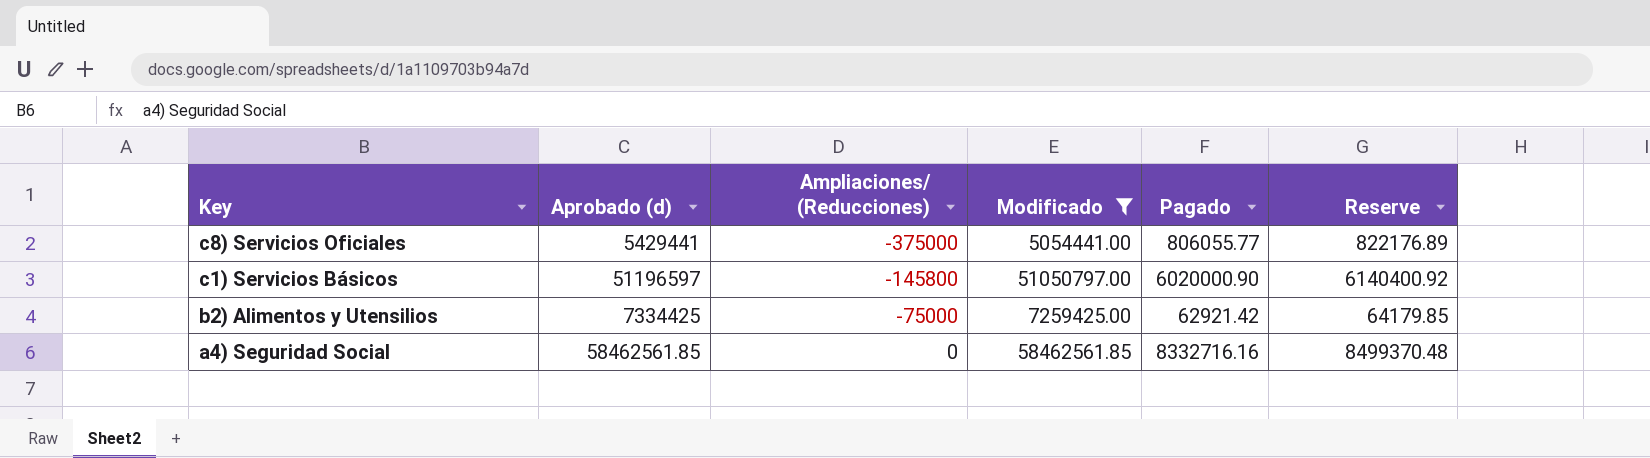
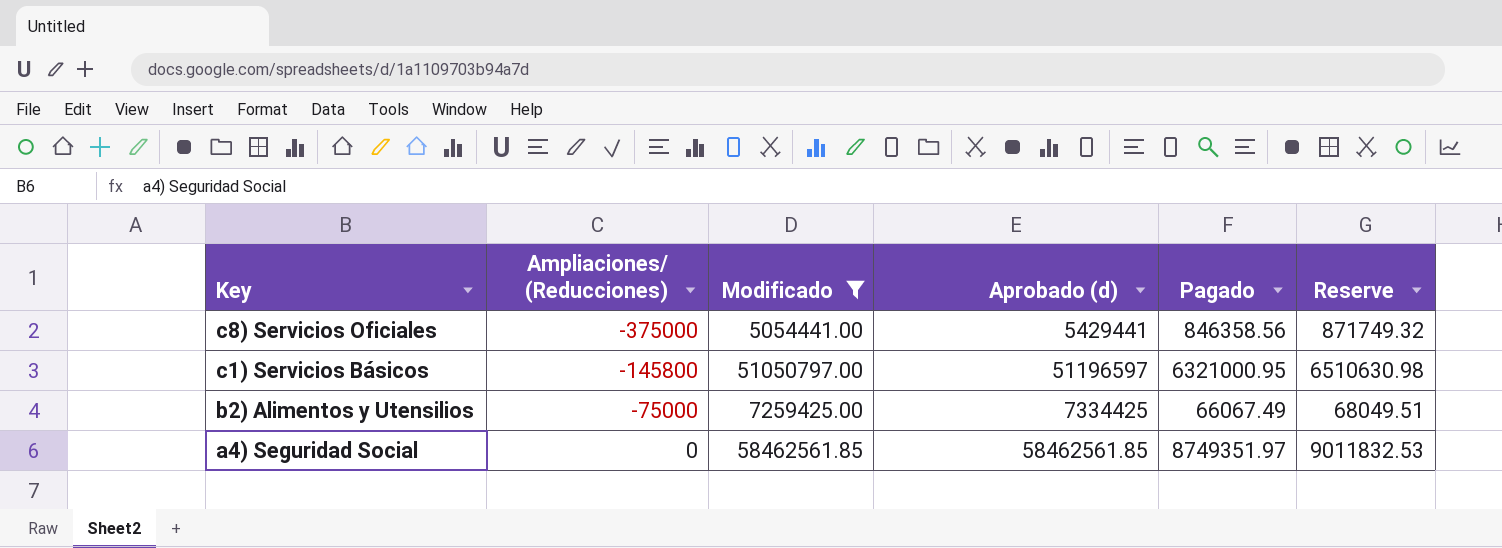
column Aprobado (d) | position: 2 -> 4
column Reserve | formula: [Pagado] * 1.02 -> [Pagado] * 1.03
c8) Servicios Oficiales | Pagado: 806055.77 -> 846358.56
c1) Servicios Básicos | Pagado: 6020000.90 -> 6321000.95
b2) Alimentos y Utensilios | Pagado: 62921.42 -> 66067.49
a4) Seguridad Social | Pagado: 8332716.16 -> 8749351.97

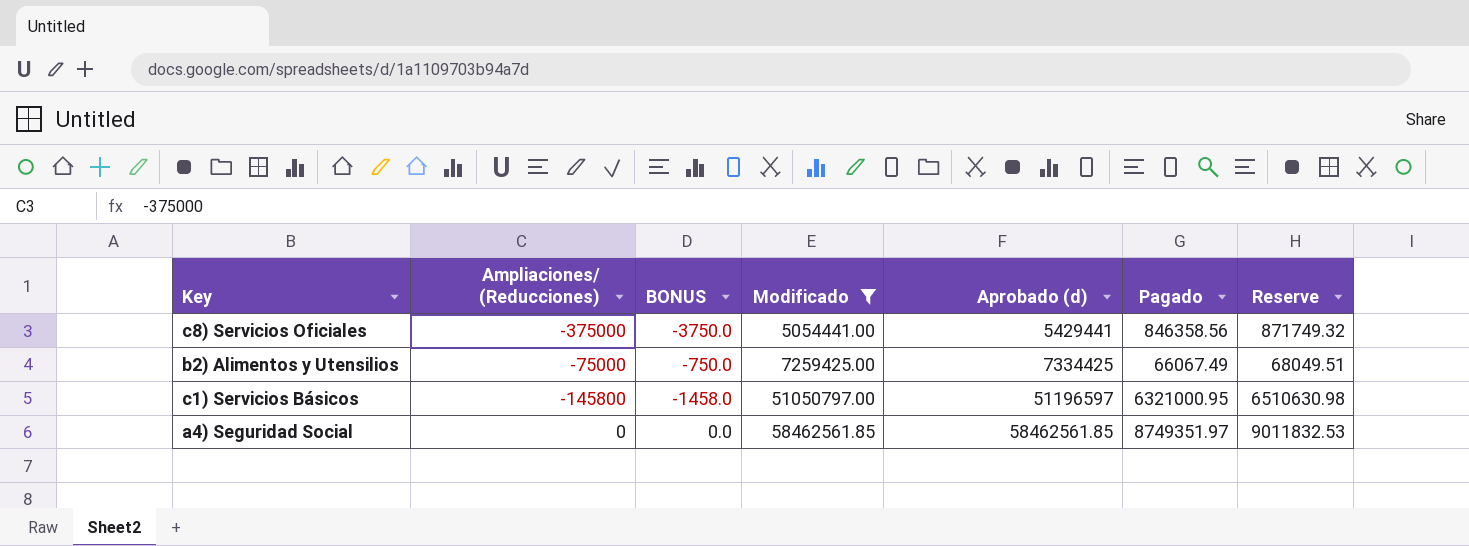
row order: Key descending -> Modificado ascending
column BONUS | formula: none -> [Ampliaciones/ (Reducciones)] * 0.01

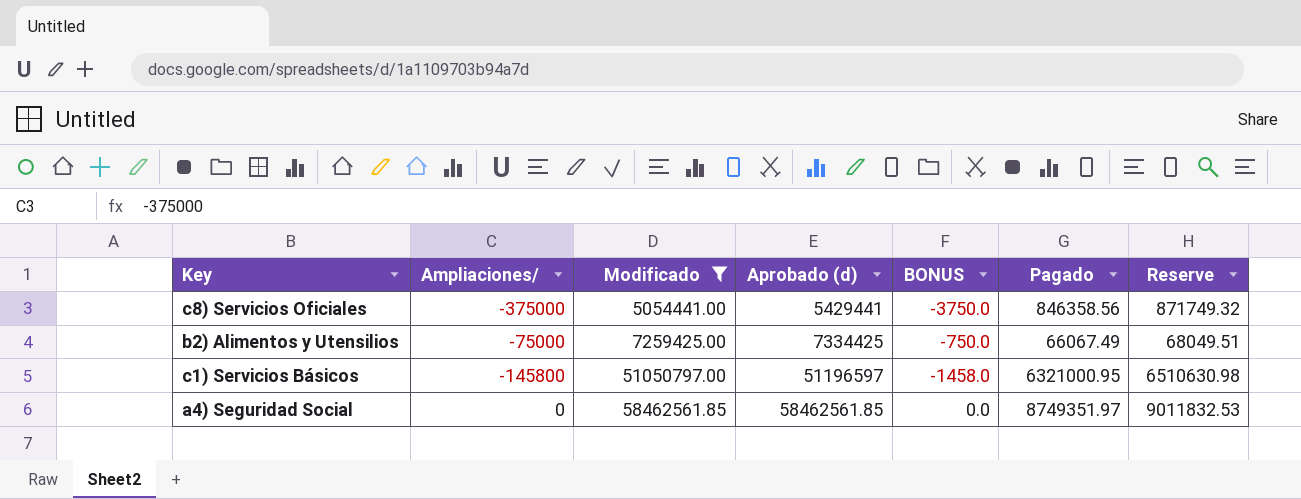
column name: Ampliaciones/ (Reducciones) -> Ampliaciones/
column BONUS | position: 3 -> 5

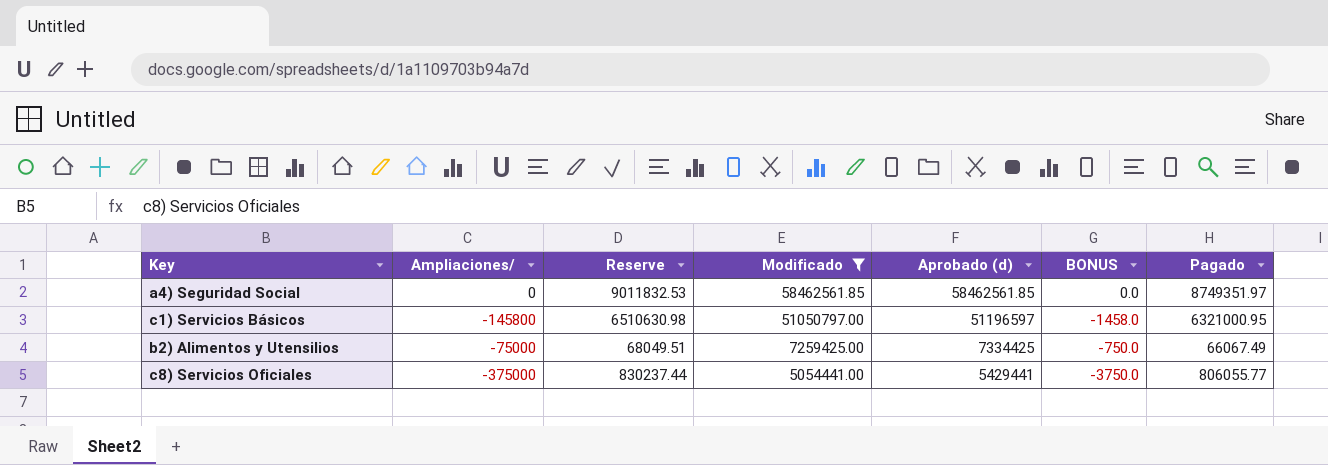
row order: Modificado ascending -> Modificado descending
column Reserve | position: 7 -> 3
c8) Servicios Oficiales | Reserve: 871749.32 -> 830237.44
c8) Servicios Oficiales | Pagado: 846358.56 -> 806055.77

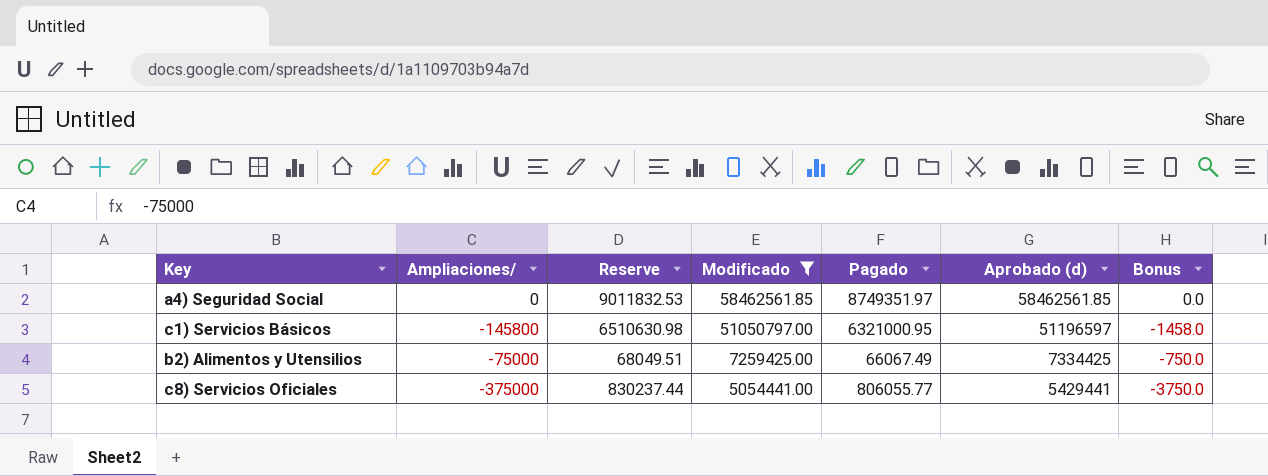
column Pagado | position: 7 -> 5
column name: BONUS -> Bonus

